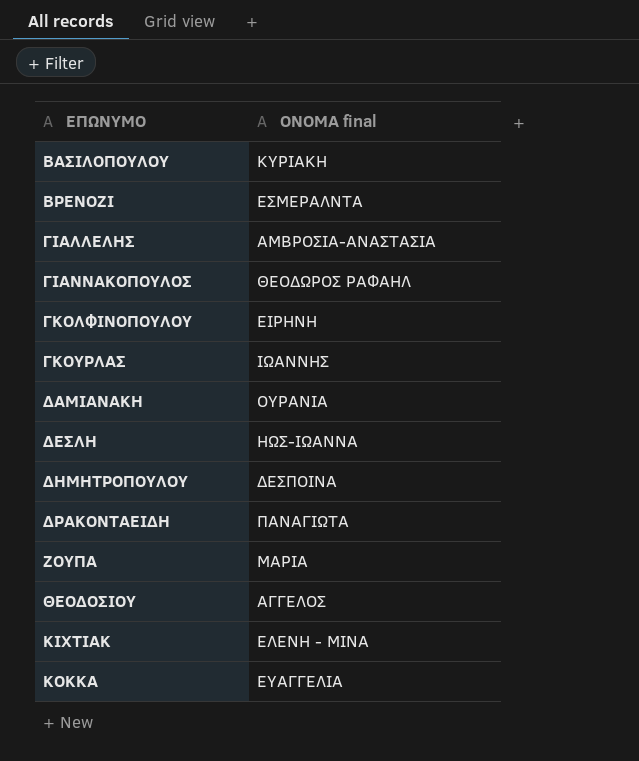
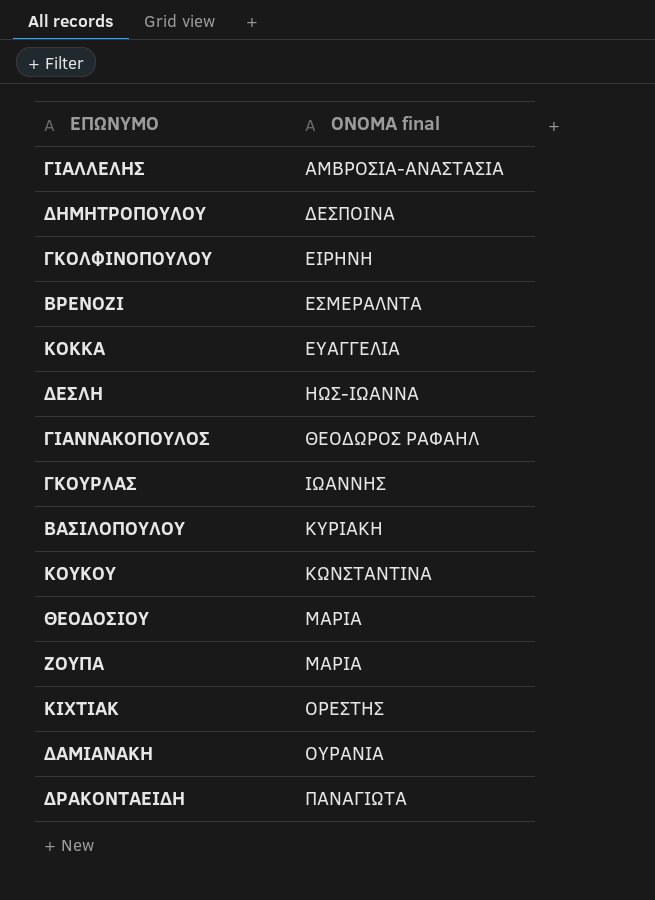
row order: ΕΠΩΝΥΜΟ ascending -> ΟΝΟΜΑ final ascending
row ΚΟΥΚΟΥ: none -> ΚΩΝΣΤΑΝΤΙΝΑ
ΘΕΟΔΟΣΙΟΥ | ΟΝΟΜΑ final: ΑΓΓΕΛΟΣ -> ΜΑΡΙΑ
ΚΙΧΤΙΑΚ | ΟΝΟΜΑ final: ΕΛΕΝΗ - ΜΙΝΑ -> ΟΡΕΣΤΗΣ

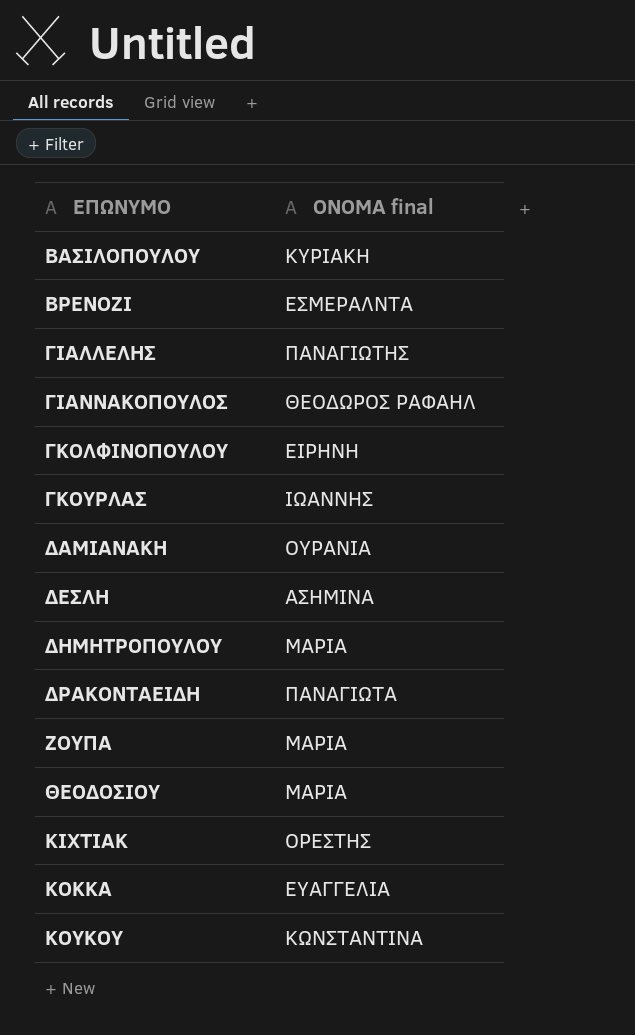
row order: ΟΝΟΜΑ final ascending -> ΕΠΩΝΥΜΟ ascending
ΓΙΑΛΛΕΛΗΣ | ΟΝΟΜΑ final: ΑΜΒΡΟΣΙΑ-ΑΝΑΣΤΑΣΙΑ -> ΠΑΝΑΓΙΩΤΗΣ
ΔΕΣΛΗ | ΟΝΟΜΑ final: ΗΩΣ-ΙΩΑΝΝΑ -> ΑΣΗΜΙΝΑ
ΔΗΜΗΤΡΟΠΟΥΛΟΥ | ΟΝΟΜΑ final: ΔΕΣΠΟΙΝΑ -> ΜΑΡΙΑ

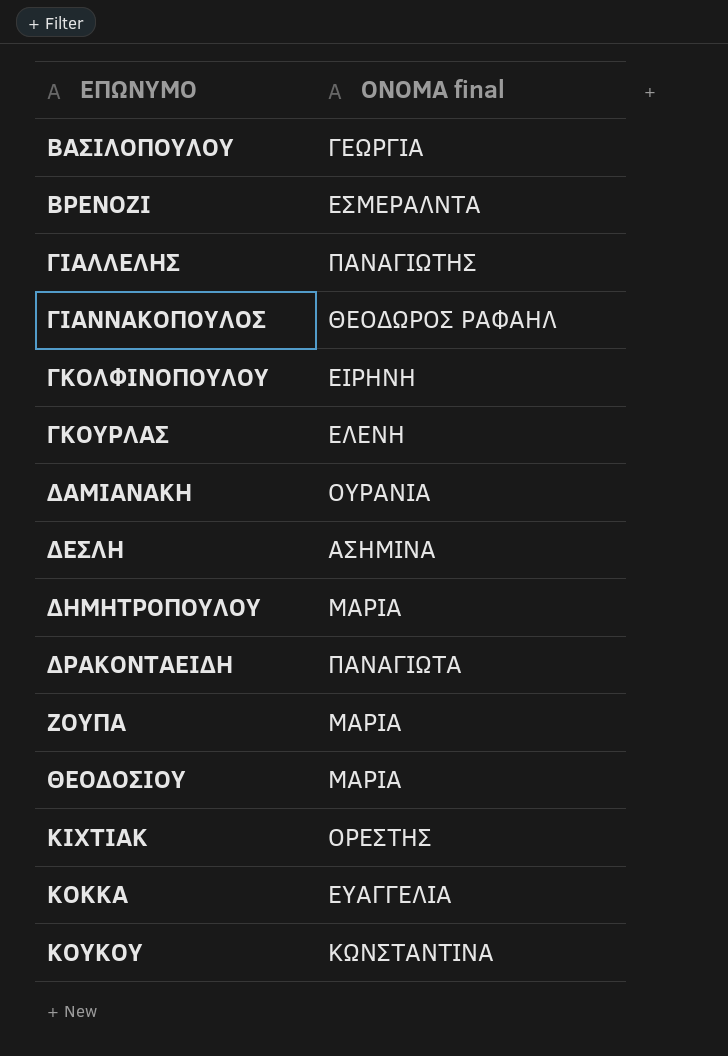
ΒΑΣΙΛΟΠΟΥΛΟΥ | ΟΝΟΜΑ final: ΚΥΡΙΑΚΗ -> ΓΕΩΡΓΙΑ
ΓΚΟΥΡΛΑΣ | ΟΝΟΜΑ final: ΙΩΑΝΝΗΣ -> ΕΛΕΝΗ

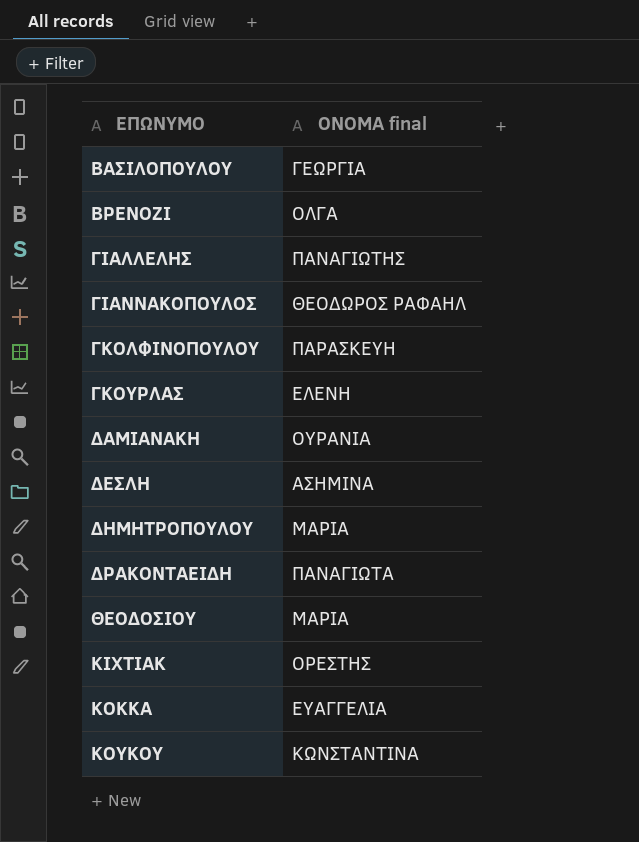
row ΖΟΥΠΑ: ΜΑΡΙΑ -> none
ΒΡΕΝΟΖΙ | ΟΝΟΜΑ final: ΕΣΜΕΡΑΛΝΤΑ -> ΟΛΓΑ
ΓΚΟΛΦΙΝΟΠΟΥΛΟΥ | ΟΝΟΜΑ final: ΕΙΡΗΝΗ -> ΠΑΡΑΣΚΕΥΗ

